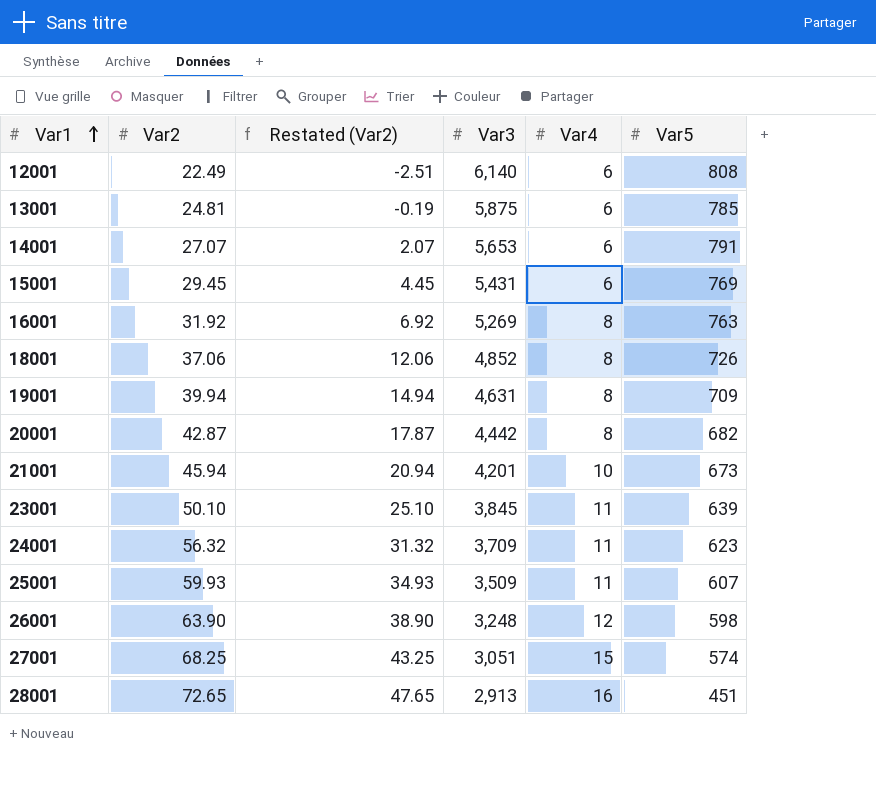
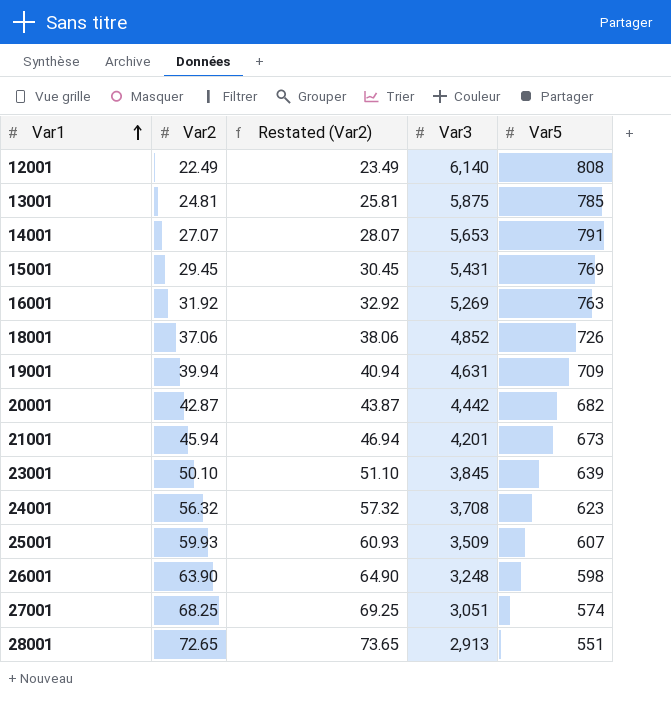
column Var4 | position: 5 -> none
column Restated (Var2) | formula: [Var2] - 25 -> [Var2] + 1
24001 | Var3: 3,709 -> 3,708
28001 | Var5: 451 -> 551

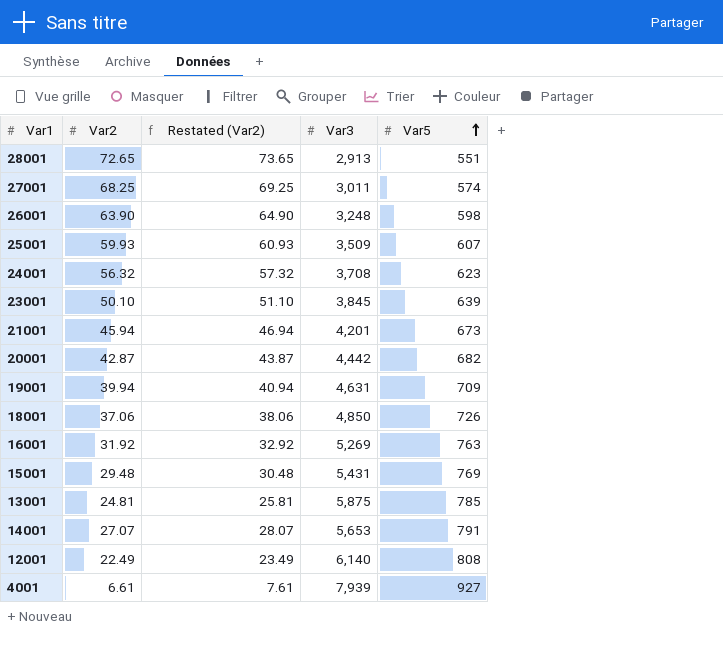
row order: Var1 ascending -> Var5 ascending
27001 | Var3: 3,051 -> 3,011
18001 | Var3: 4,852 -> 4,850
15001 | Var2: 29.45 -> 29.48
15001 | Restated (Var2): 30.45 -> 30.48
row 4001: none -> 6.61 | 7.61 | 7,939 | 927

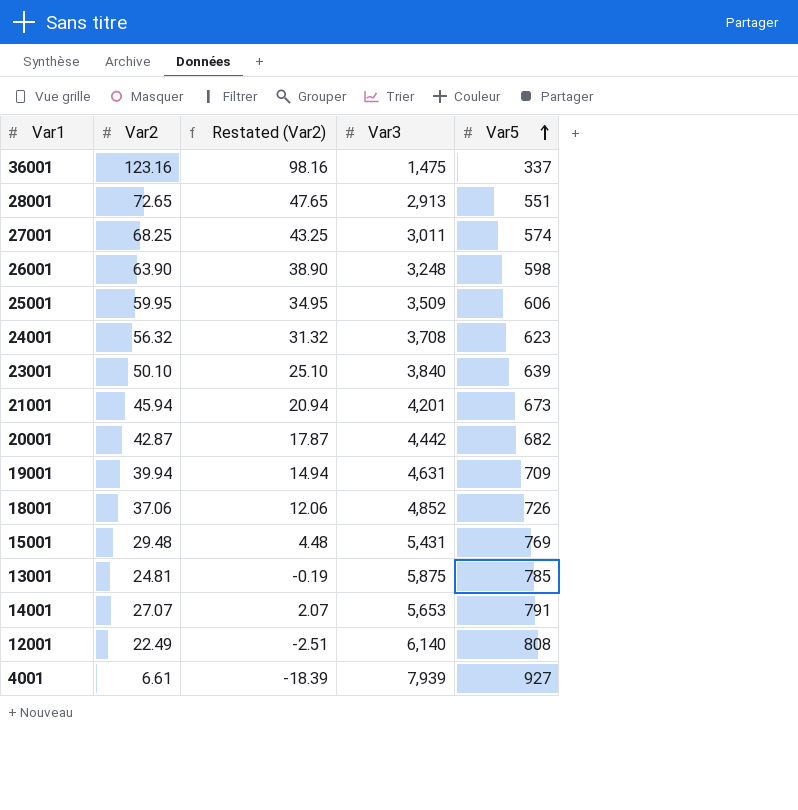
column Restated (Var2) | formula: [Var2] + 1 -> [Var2] - 25
row 16001: 31.92 | 32.92 | 5,269 | 763 -> none
row 36001: none -> 123.16 | 98.16 | 1,475 | 337
25001 | Var2: 59.93 -> 59.95
25001 | Var5: 607 -> 606
23001 | Var3: 3,845 -> 3,840
18001 | Var3: 4,850 -> 4,852

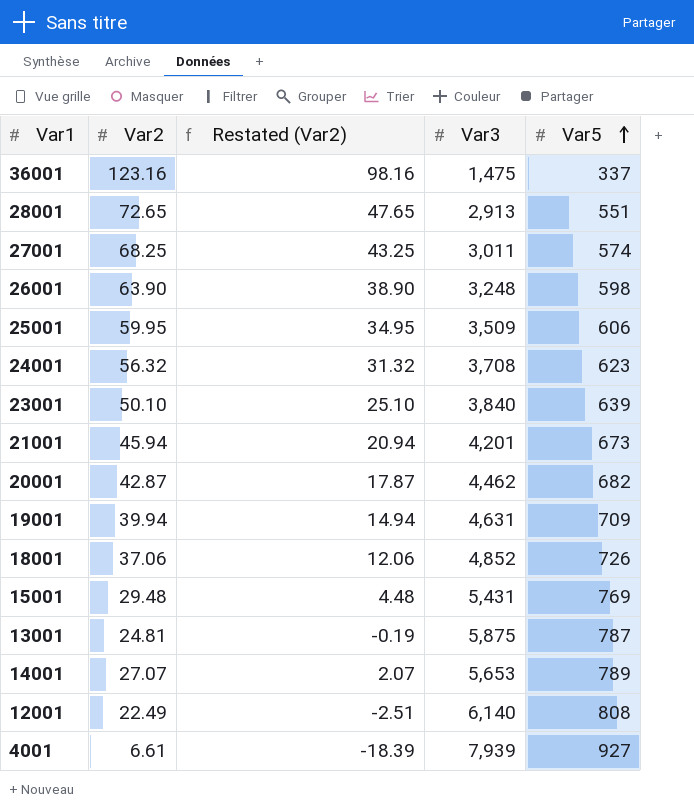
20001 | Var3: 4,442 -> 4,462
13001 | Var5: 785 -> 787
14001 | Var5: 791 -> 789

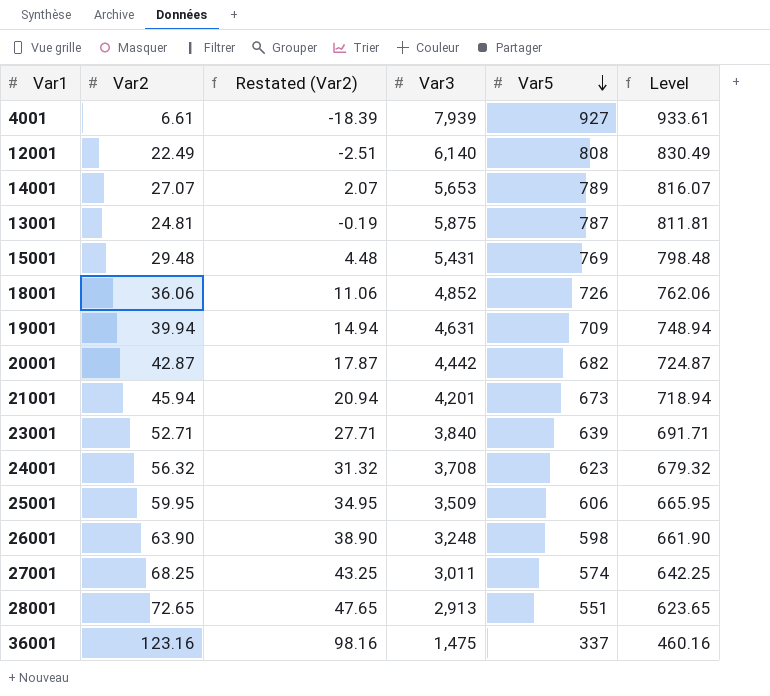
row order: Var5 ascending -> Var5 descending
column Level | formula: none -> [Var2] + [Var5]
18001 | Var2: 37.06 -> 36.06
18001 | Restated (Var2): 12.06 -> 11.06
20001 | Var3: 4,462 -> 4,442
23001 | Var2: 50.10 -> 52.71
23001 | Restated (Var2): 25.10 -> 27.71

